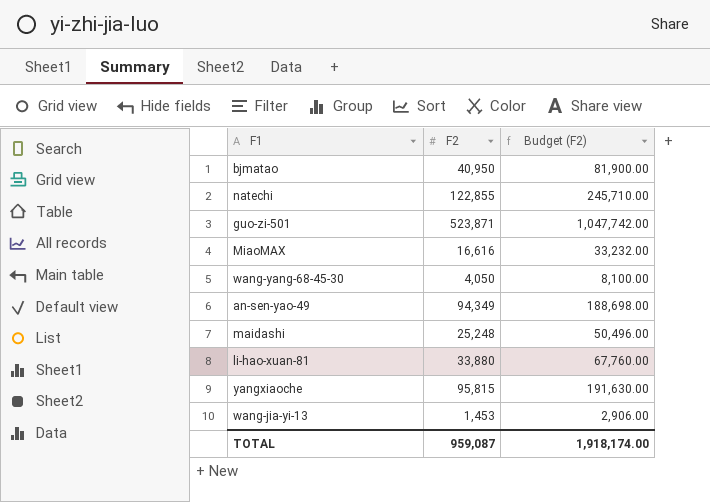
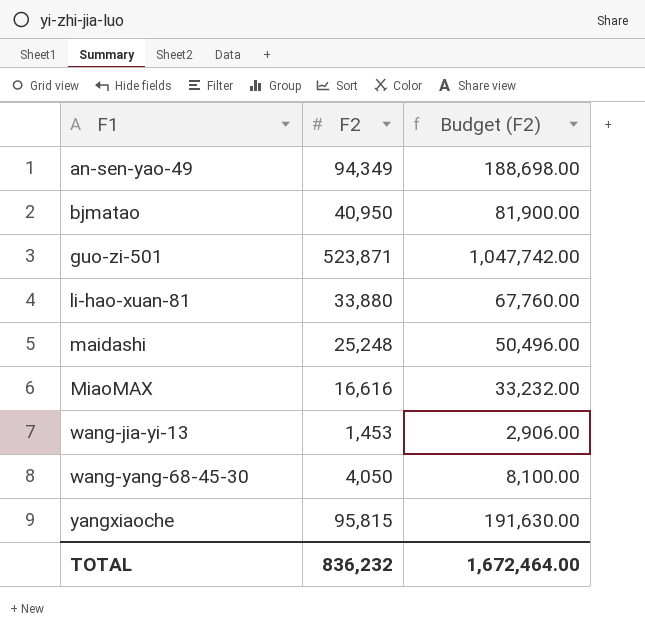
row order: none -> F1 ascending
row natechi: 122,855 | 245,710.00 -> none
TOTAL | F2: 959,087 -> 836,232
TOTAL | Budget (F2): 1,918,174.00 -> 1,672,464.00

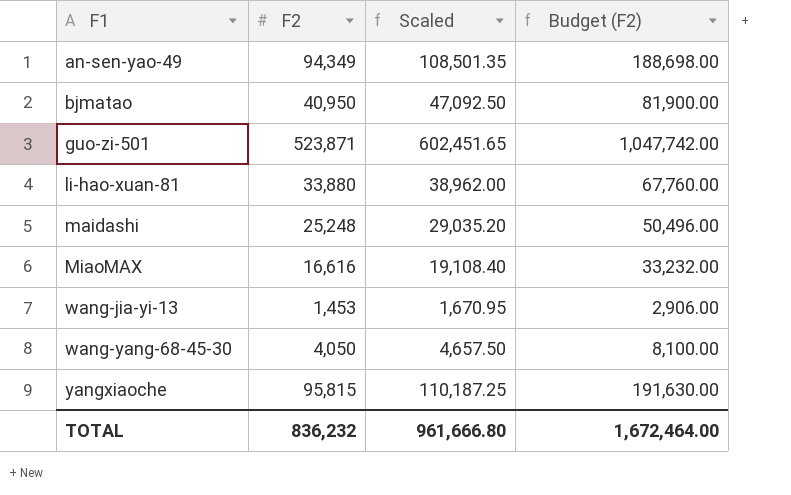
column Scaled | formula: none -> [F2] * 1.15

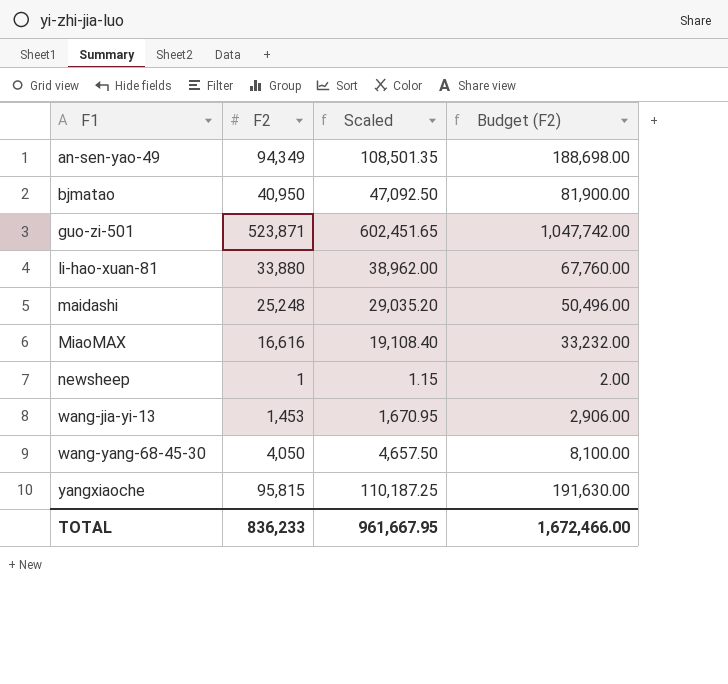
row newsheep: none -> 1 | 1.15 | 2.00
TOTAL | F2: 836,232 -> 836,233
TOTAL | Scaled: 961,666.80 -> 961,667.95
TOTAL | Budget (F2): 1,672,464.00 -> 1,672,466.00

